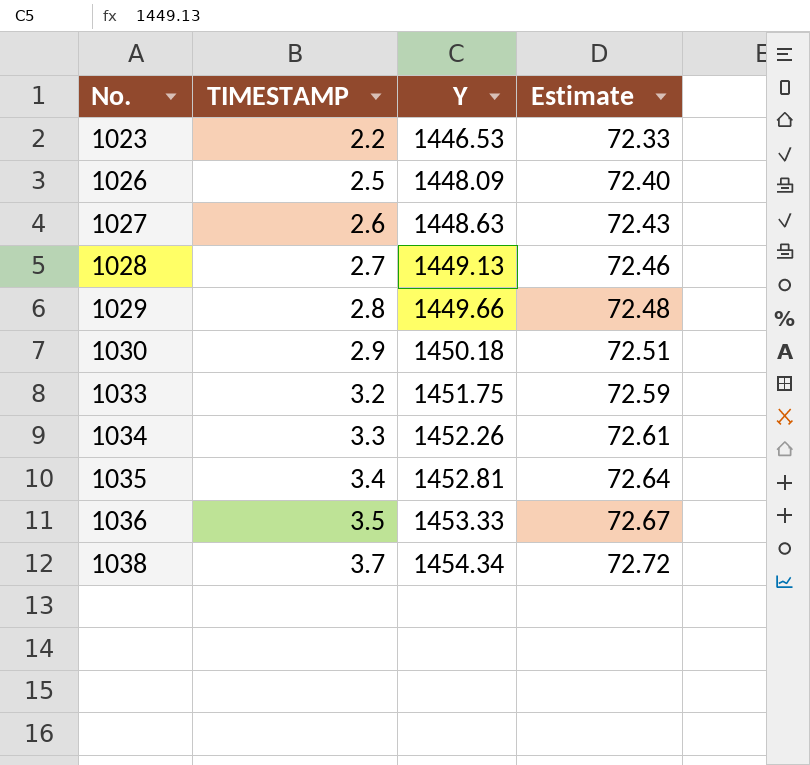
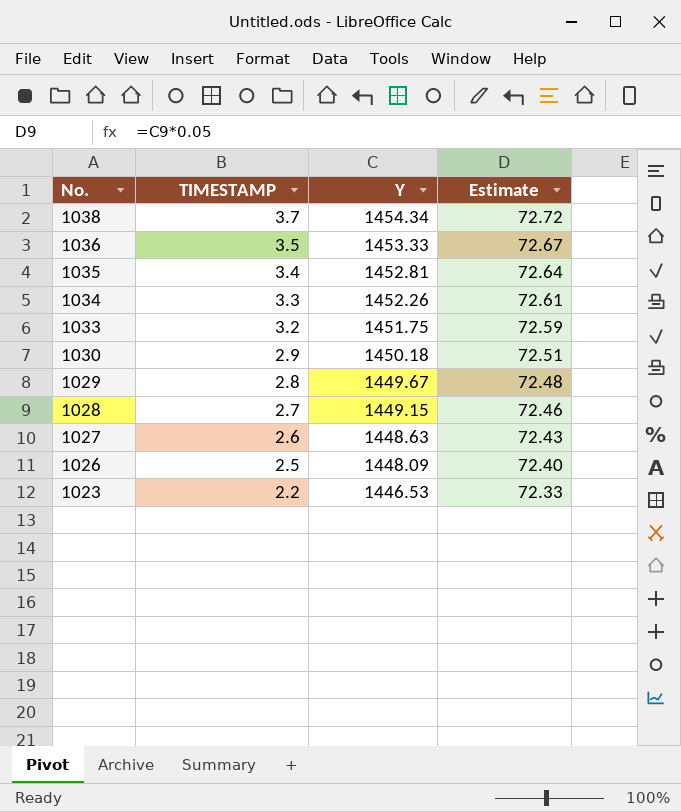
row order: No. ascending -> No. descending
1029 | Y: 1449.66 -> 1449.67
1028 | Y: 1449.13 -> 1449.15

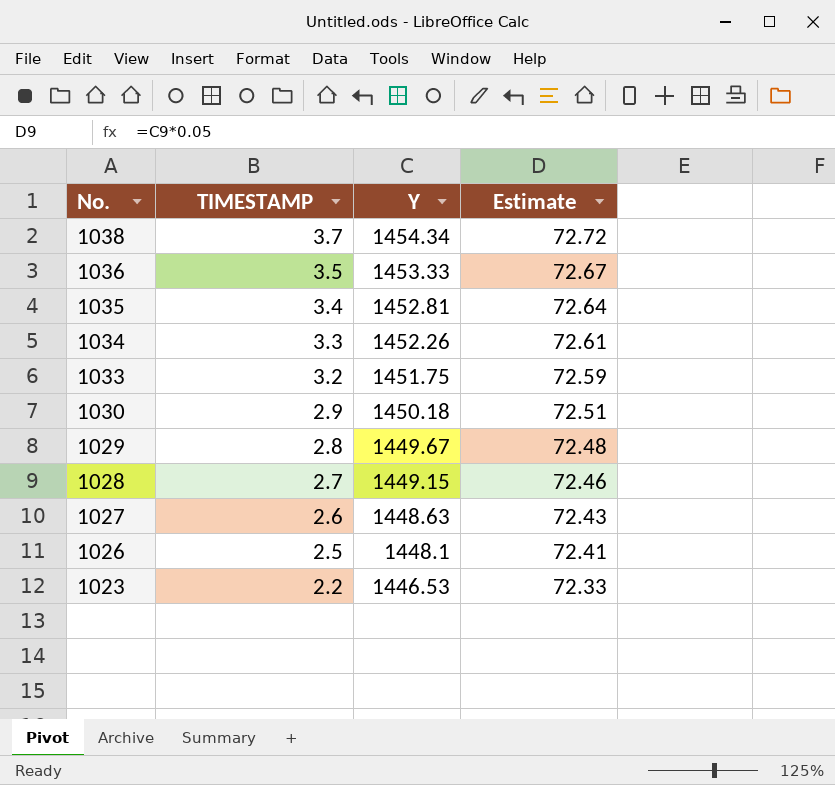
1026 | Y: 1448.09 -> 1448.1
1026 | Estimate: 72.40 -> 72.41

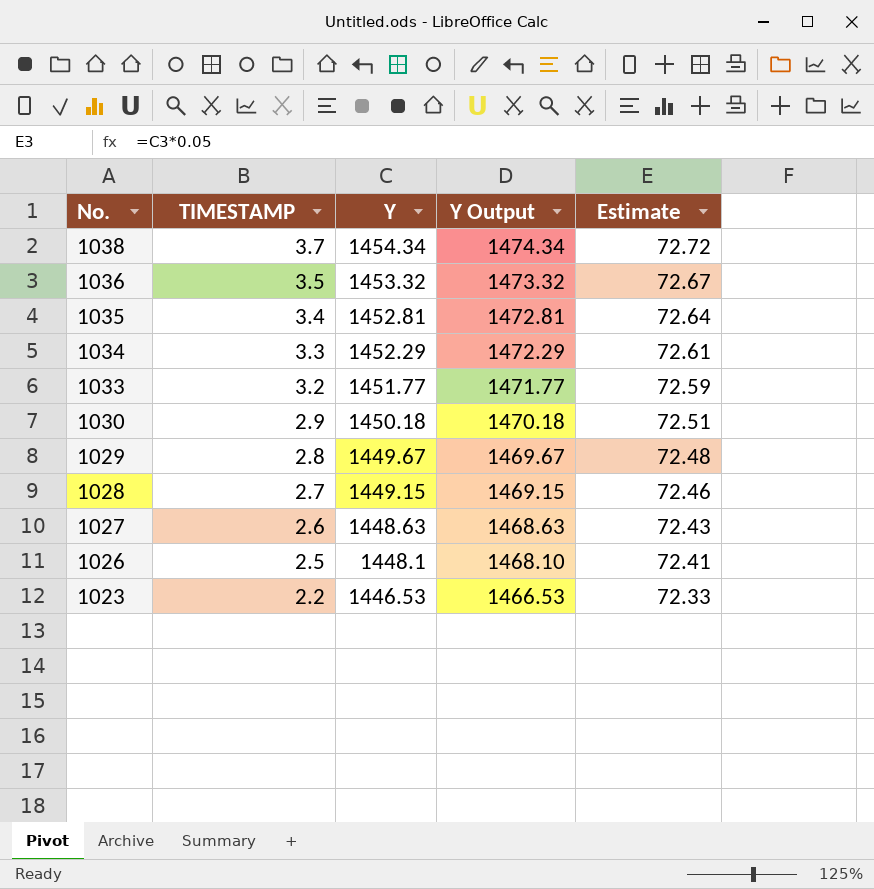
column Y Output | formula: none -> [Y] + 20
1036 | Y: 1453.33 -> 1453.32
1034 | Y: 1452.26 -> 1452.29
1033 | Y: 1451.75 -> 1451.77

